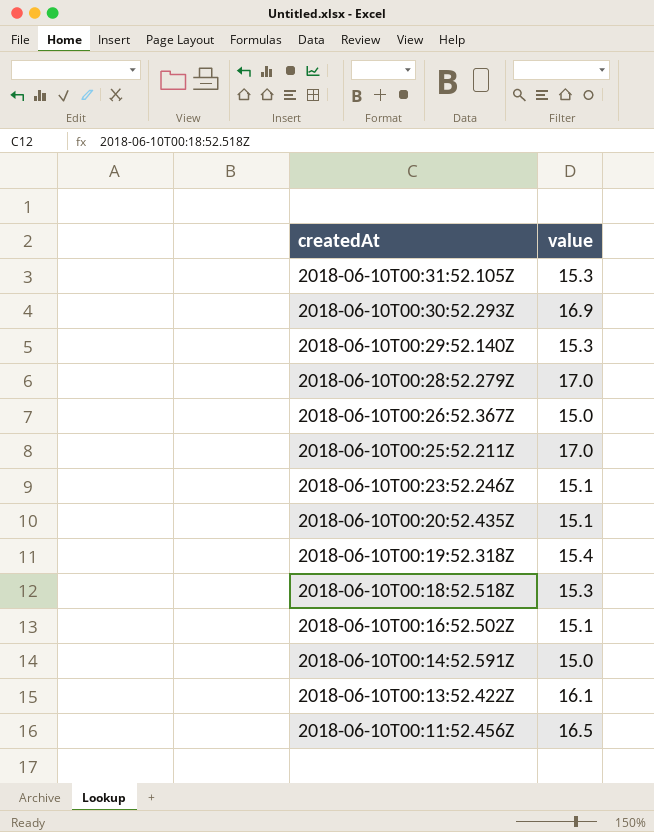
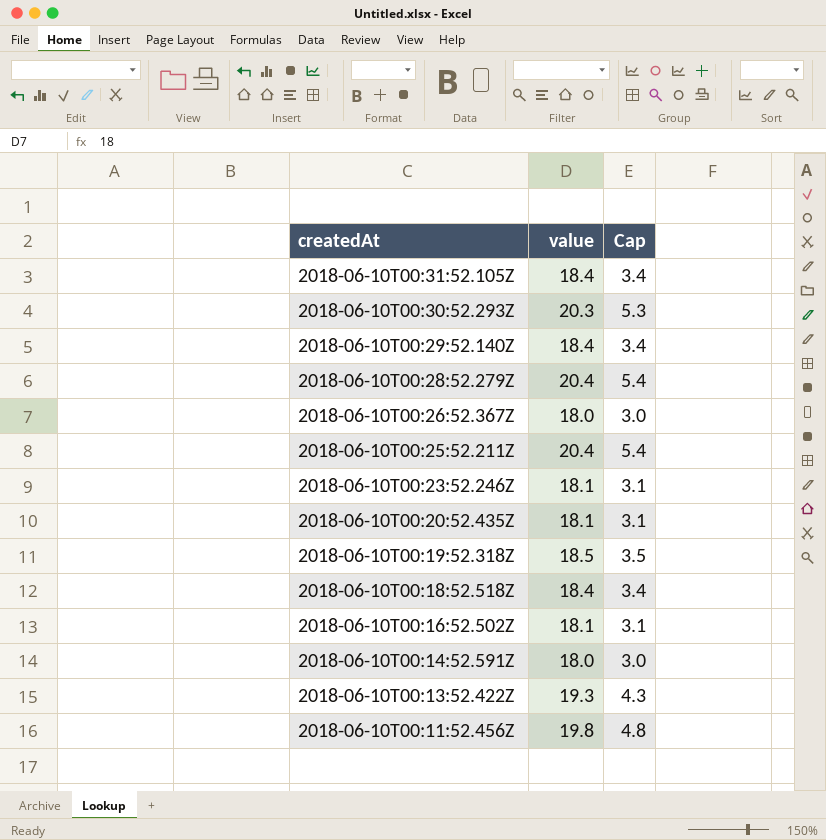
column Cap | formula: none -> [value] - 15
2018-06-10T00:31:52.105Z | value: 15.3 -> 18.4
2018-06-10T00:30:52.293Z | value: 16.9 -> 20.3
2018-06-10T00:29:52.140Z | value: 15.3 -> 18.4
2018-06-10T00:28:52.279Z | value: 17.0 -> 20.4
2018-06-10T00:26:52.367Z | value: 15.0 -> 18.0
2018-06-10T00:25:52.211Z | value: 17.0 -> 20.4
2018-06-10T00:23:52.246Z | value: 15.1 -> 18.1
2018-06-10T00:20:52.435Z | value: 15.1 -> 18.1
2018-06-10T00:19:52.318Z | value: 15.4 -> 18.5
2018-06-10T00:18:52.518Z | value: 15.3 -> 18.4
2018-06-10T00:16:52.502Z | value: 15.1 -> 18.1
2018-06-10T00:14:52.591Z | value: 15.0 -> 18.0
2018-06-10T00:13:52.422Z | value: 16.1 -> 19.3
2018-06-10T00:11:52.456Z | value: 16.5 -> 19.8

